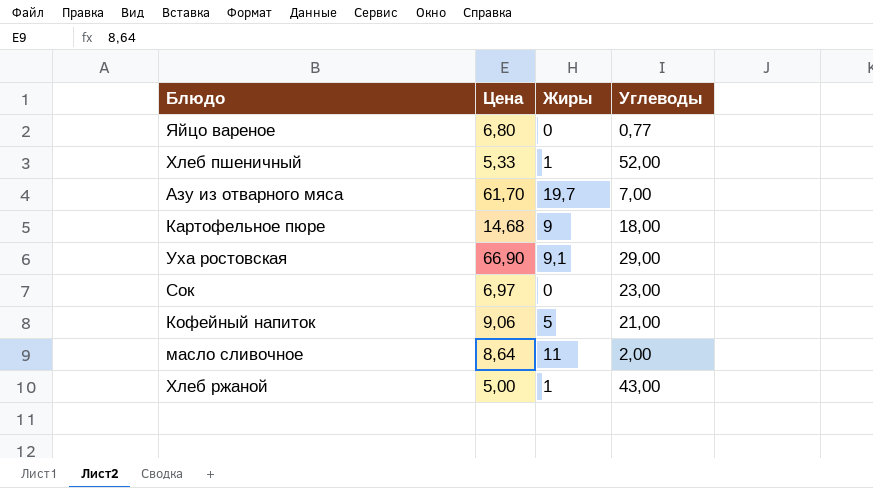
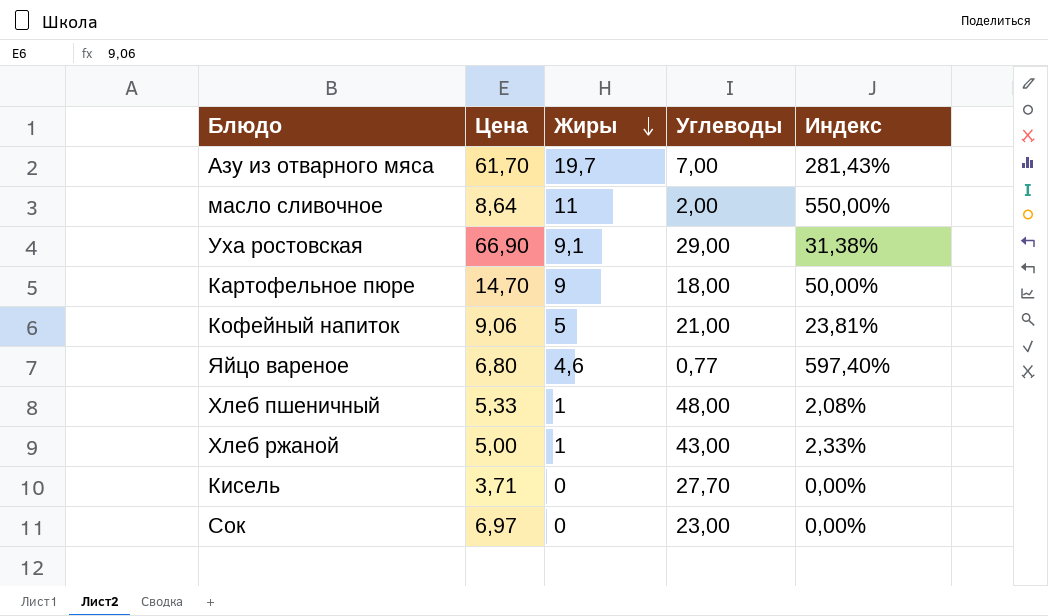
row order: none -> Жиры descending
column Индекс | formula: none -> [Жиры] / [Углеводы]
Картофельное пюре | Цена: 14,68 -> 14,70
Яйцо вареное | Жиры: 0 -> 4,6
Хлеб пшеничный | Углеводы: 52,00 -> 48,00
row Кисель: none -> 3,71 | 0 | 27,70 | 0,00%

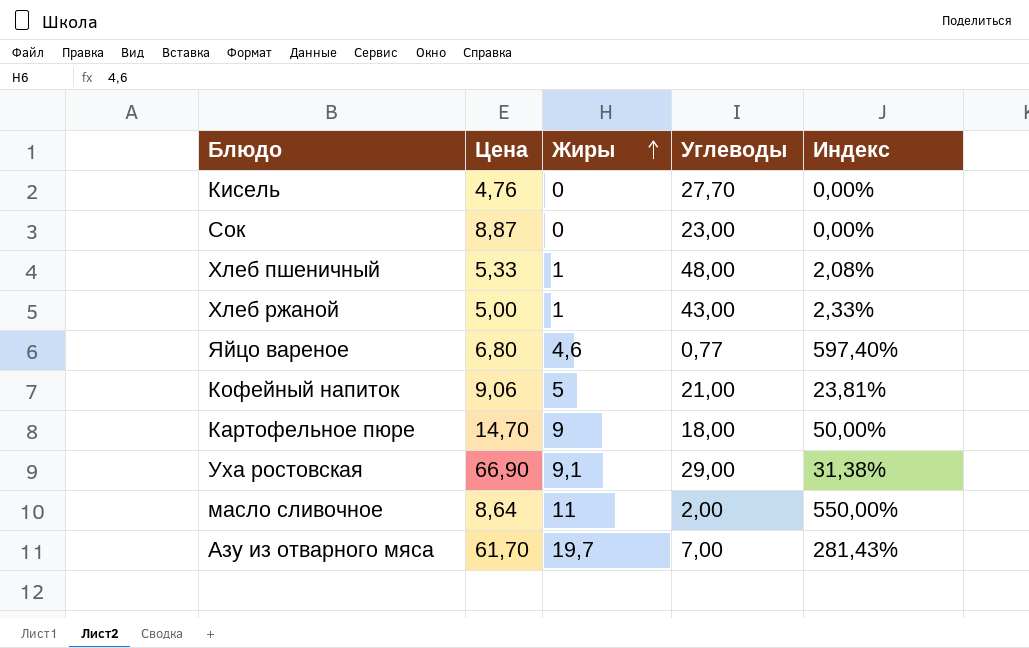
row order: Жиры descending -> Жиры ascending
Кисель | Цена: 3,71 -> 4,76
Сок | Цена: 6,97 -> 8,87

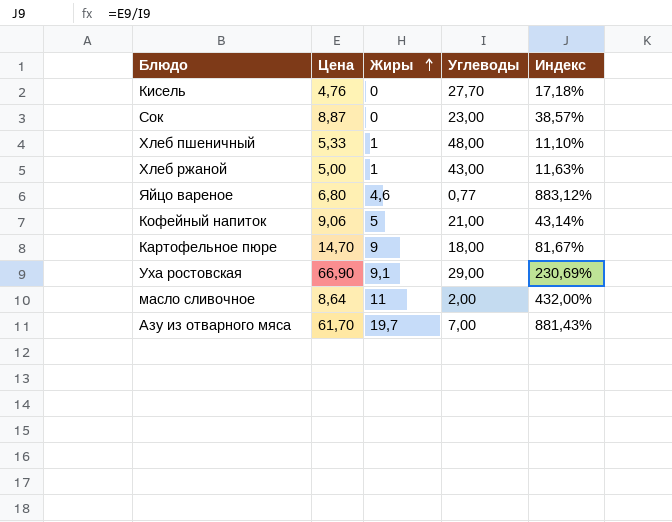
column Индекс | formula: [Жиры] / [Углеводы] -> [Цена] / [Углеводы]

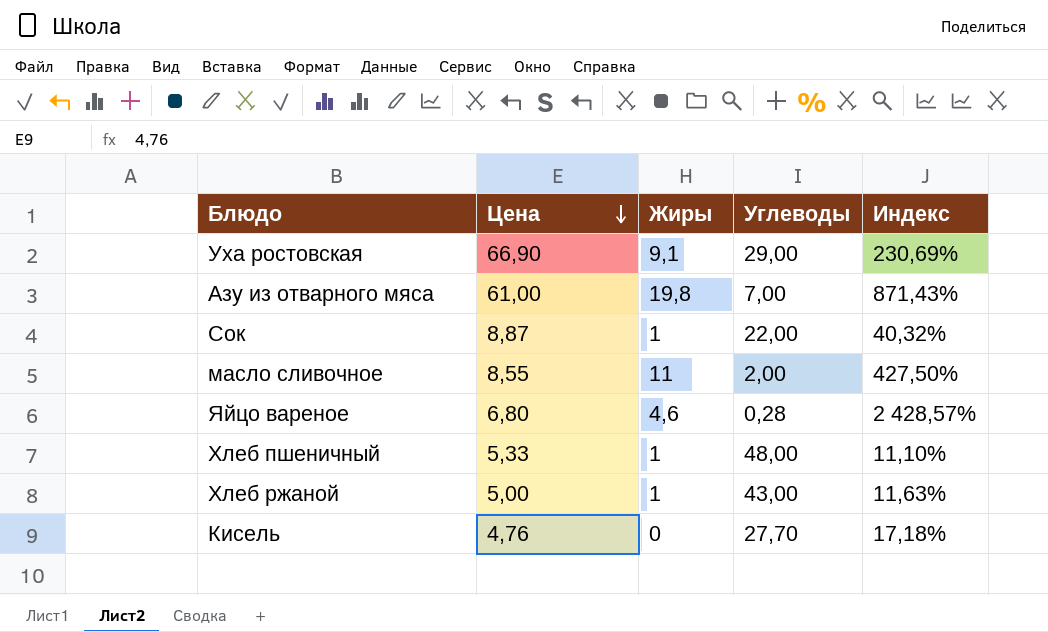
row order: Жиры ascending -> Цена descending
row Кофейный напиток: 9,06 | 5 | 21,00 | 43,14% -> none
row Картофельное пюре: 14,70 | 9 | 18,00 | 81,67% -> none
Азу из отварного мяса | Цена: 61,70 -> 61,00
Азу из отварного мяса | Жиры: 19,7 -> 19,8
Азу из отварного мяса | Индекс: 881,43% -> 871,43%
Сок | Жиры: 0 -> 1
Сок | Углеводы: 23,00 -> 22,00
Сок | Индекс: 38,57% -> 40,32%
масло сливочное | Цена: 8,64 -> 8,55
масло сливочное | Индекс: 432,00% -> 427,50%
Яйцо вареное | Углеводы: 0,77 -> 0,28
Яйцо вареное | Индекс: 883,12% -> 2 428,57%

